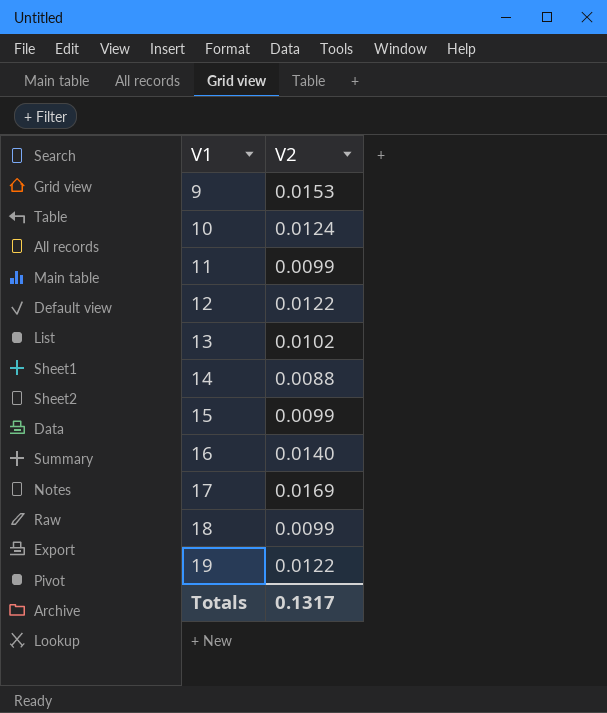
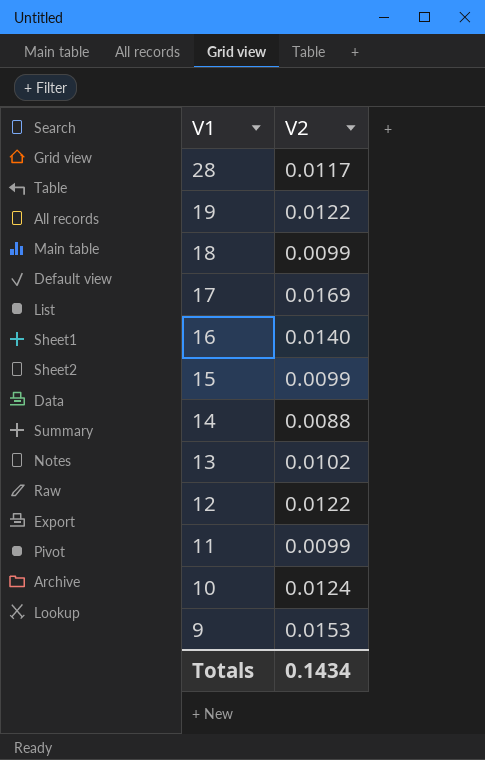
row order: V1 ascending -> V1 descending
row 28: none -> 0.0117
Totals | V2: 0.1317 -> 0.1434

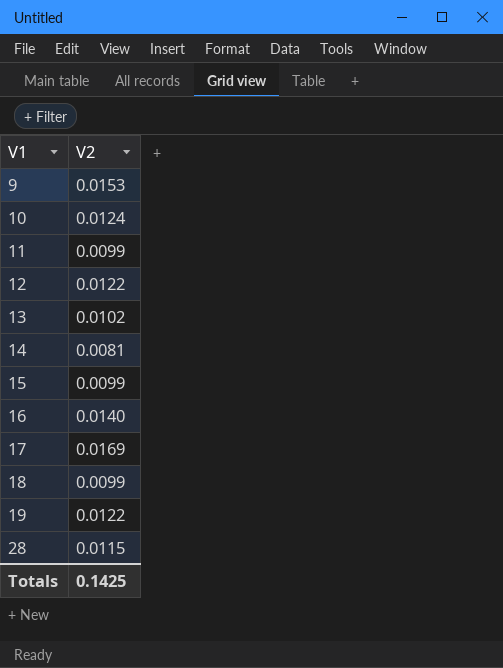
row order: V1 descending -> V1 ascending
14 | V2: 0.0088 -> 0.0081
28 | V2: 0.0117 -> 0.0115
Totals | V2: 0.1434 -> 0.1425

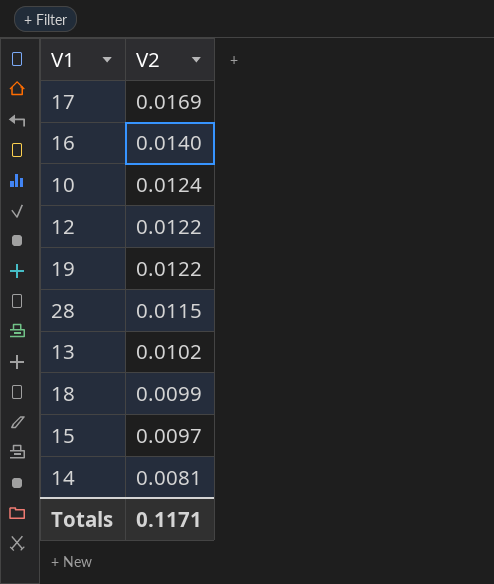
row order: V1 ascending -> V2 descending
row 9: 0.0153 -> none
row 11: 0.0099 -> none
15 | V2: 0.0099 -> 0.0097
Totals | V2: 0.1425 -> 0.1171

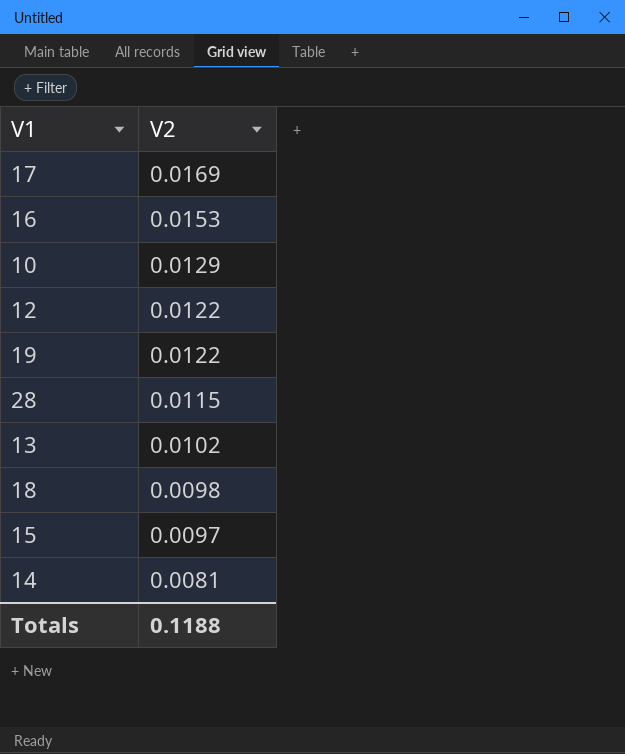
16 | V2: 0.0140 -> 0.0153
10 | V2: 0.0124 -> 0.0129
18 | V2: 0.0099 -> 0.0098
Totals | V2: 0.1171 -> 0.1188

